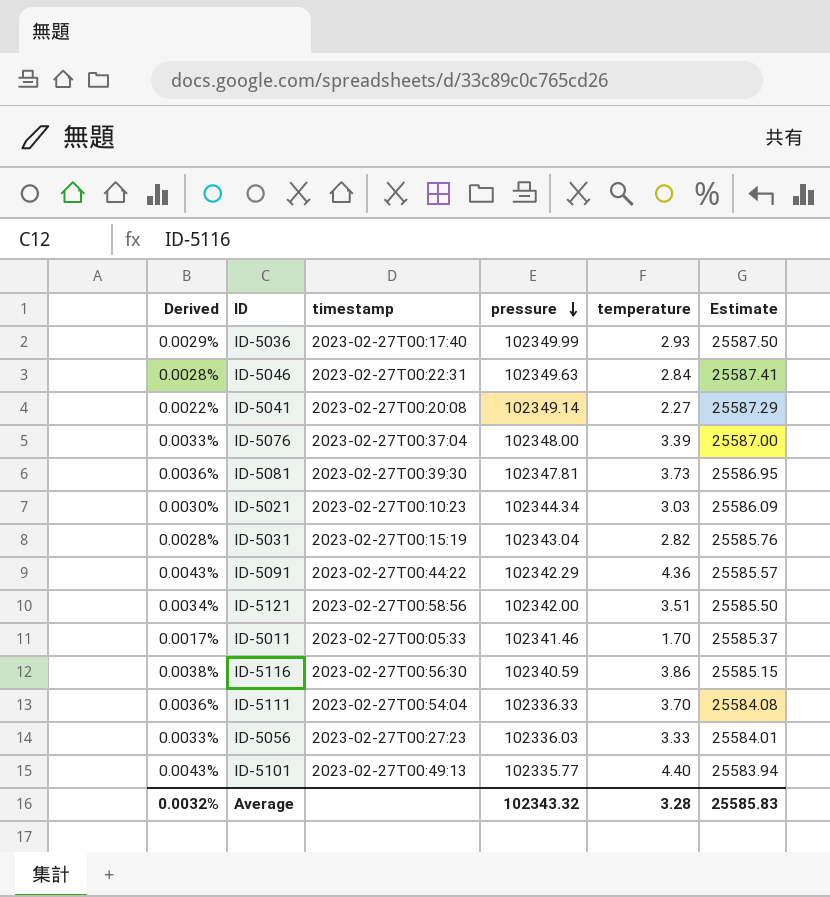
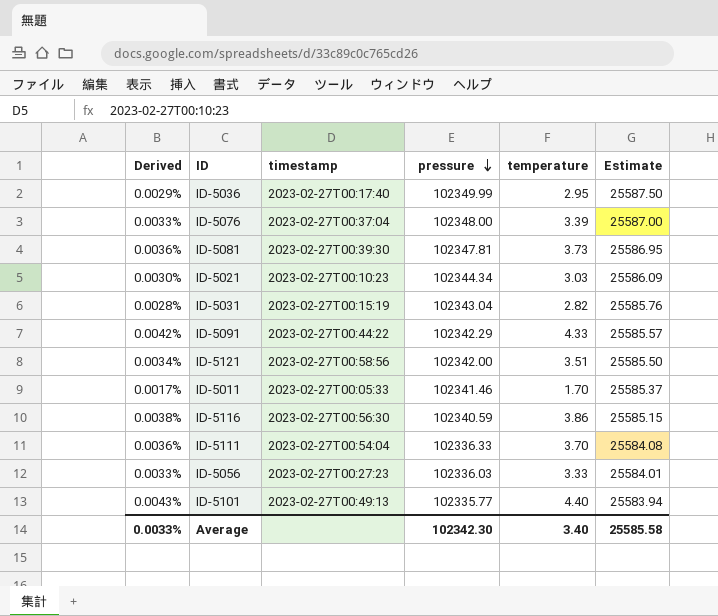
row ID-5046: 0.0028% | 2023-02-27T00:22:31 | 102349.63 | 2.84 | 25587.41 -> none
row ID-5041: 0.0022% | 2023-02-27T00:20:08 | 102349.14 | 2.27 | 25587.29 -> none
ID-5036 | temperature: 2.93 -> 2.95
ID-5091 | Derived: 0.0043% -> 0.0042%
ID-5091 | temperature: 4.36 -> 4.33
Average | Derived: 0.0032% -> 0.0033%
Average | pressure: 102343.32 -> 102342.30
Average | temperature: 3.28 -> 3.40
Average | Estimate: 25585.83 -> 25585.58

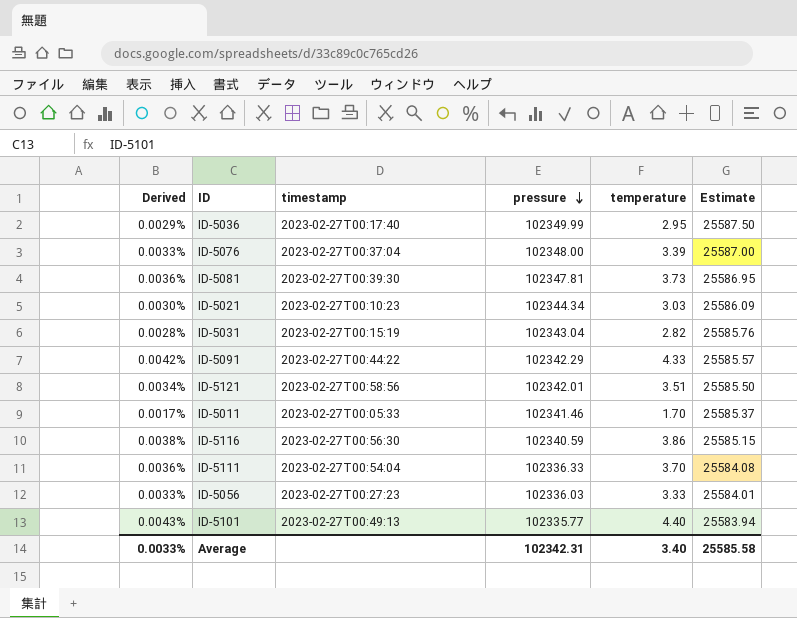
ID-5121 | pressure: 102342.00 -> 102342.01
Average | pressure: 102342.30 -> 102342.31

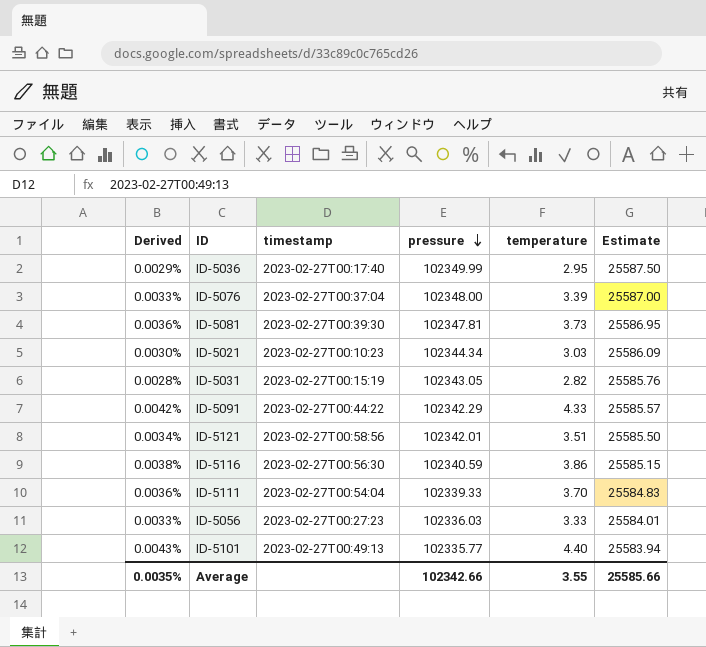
row ID-5011: 0.0017% | 2023-02-27T00:05:33 | 102341.46 | 1.70 | 25585.37 -> none
ID-5031 | pressure: 102343.04 -> 102343.05
ID-5111 | pressure: 102336.33 -> 102339.33
ID-5111 | Estimate: 25584.08 -> 25584.83
Average | Derived: 0.0033% -> 0.0035%
Average | pressure: 102342.31 -> 102342.66
Average | temperature: 3.40 -> 3.55
Average | Estimate: 25585.58 -> 25585.66

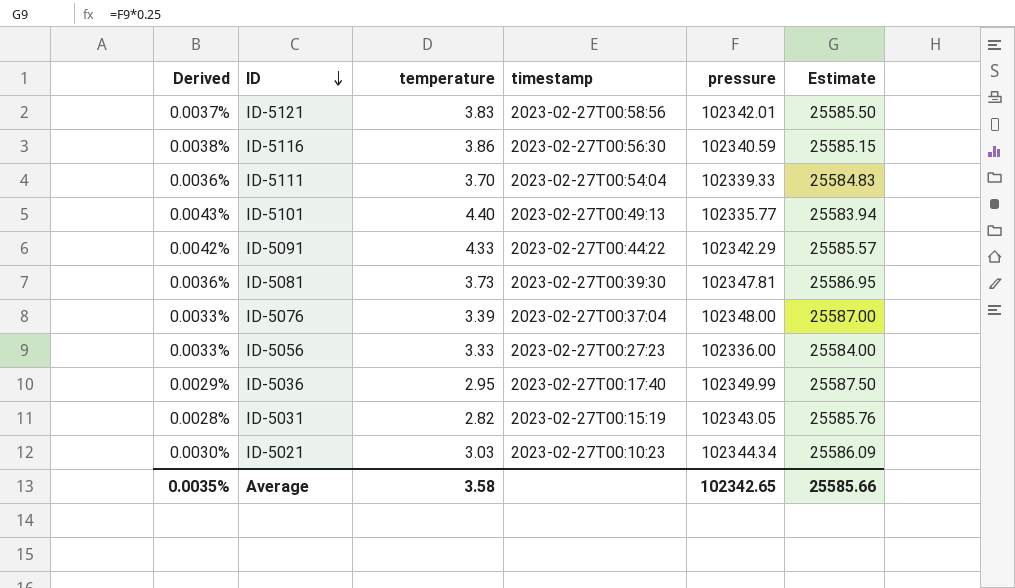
row order: pressure descending -> ID descending
column temperature | position: 5 -> 3
ID-5121 | Derived: 0.0034% -> 0.0037%
ID-5121 | temperature: 3.51 -> 3.83
ID-5056 | pressure: 102336.03 -> 102336.00
ID-5056 | Estimate: 25584.01 -> 25584.00
Average | temperature: 3.55 -> 3.58
Average | pressure: 102342.66 -> 102342.65

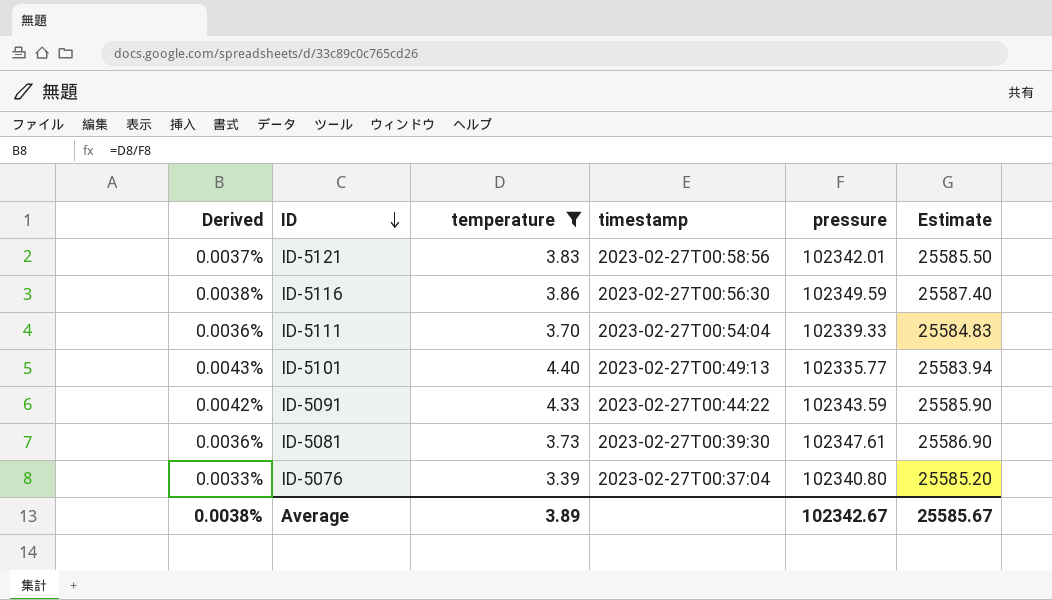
filter: none -> temperature >= 3.39
ID-5116 | pressure: 102340.59 -> 102349.59
ID-5116 | Estimate: 25585.15 -> 25587.40
ID-5091 | pressure: 102342.29 -> 102343.59
ID-5091 | Estimate: 25585.57 -> 25585.90
ID-5081 | pressure: 102347.81 -> 102347.61
ID-5081 | Estimate: 25586.95 -> 25586.90
ID-5076 | pressure: 102348.00 -> 102340.80
ID-5076 | Estimate: 25587.00 -> 25585.20
Average | Derived: 0.0035% -> 0.0038%
Average | temperature: 3.58 -> 3.89
Average | pressure: 102342.65 -> 102342.67
Average | Estimate: 25585.66 -> 25585.67

